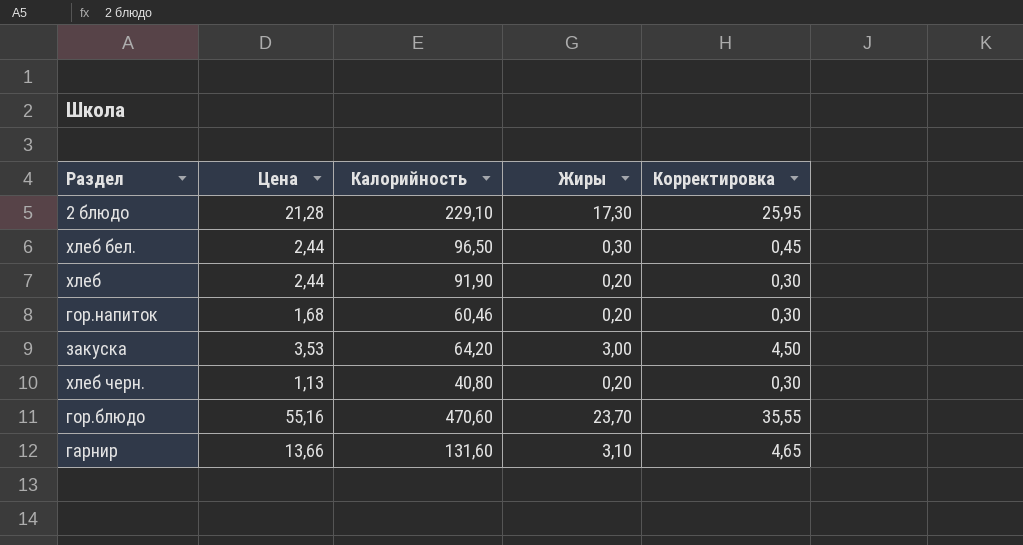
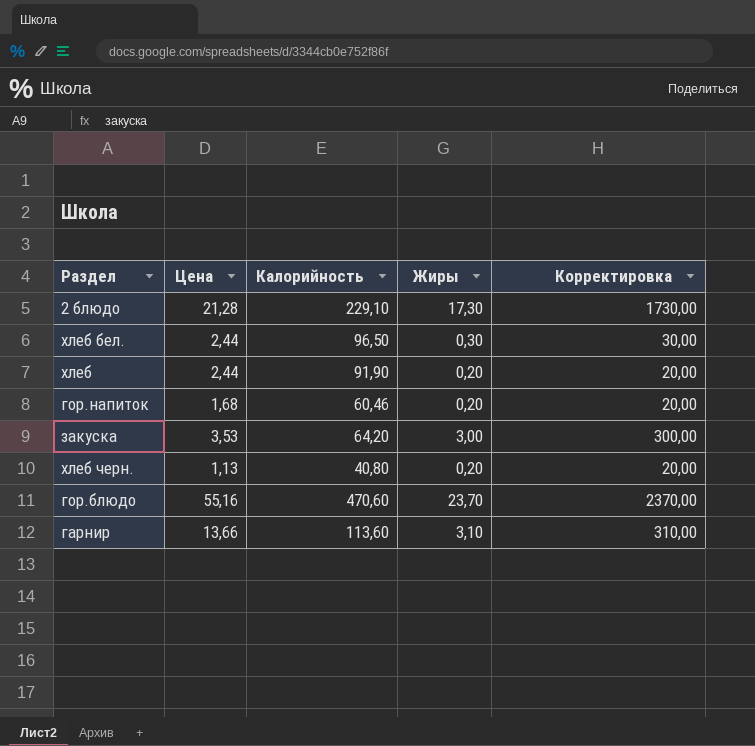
column Корректировка | formula: [Жиры] * 1,5 -> [Жиры] * 100
гарнир | Калорийность: 131,60 -> 113,60

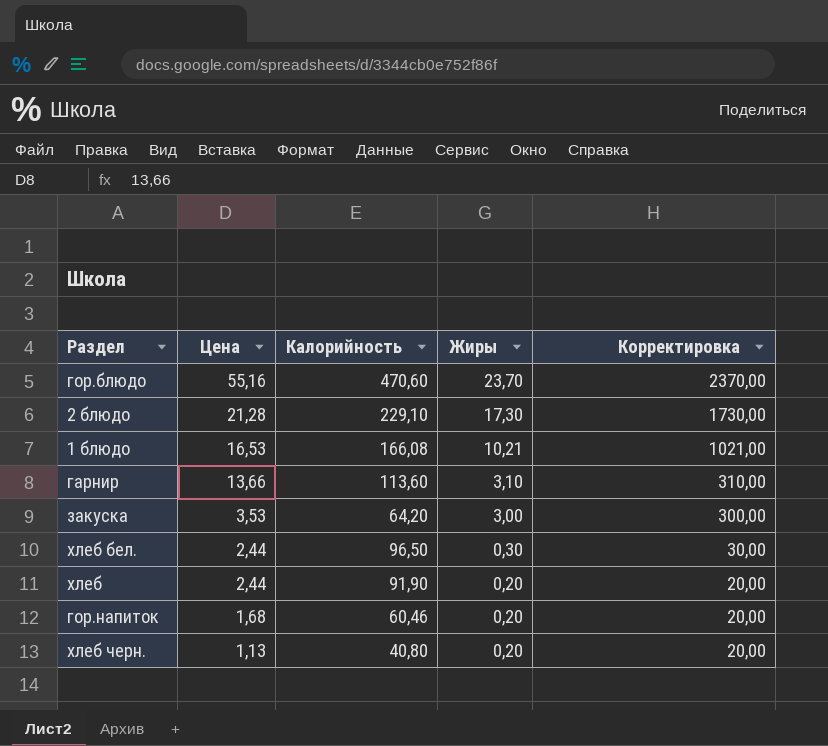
row order: none -> Цена descending
row 1 блюдо: none -> 16,53 | 166,08 | 10,21 | 1021,00

